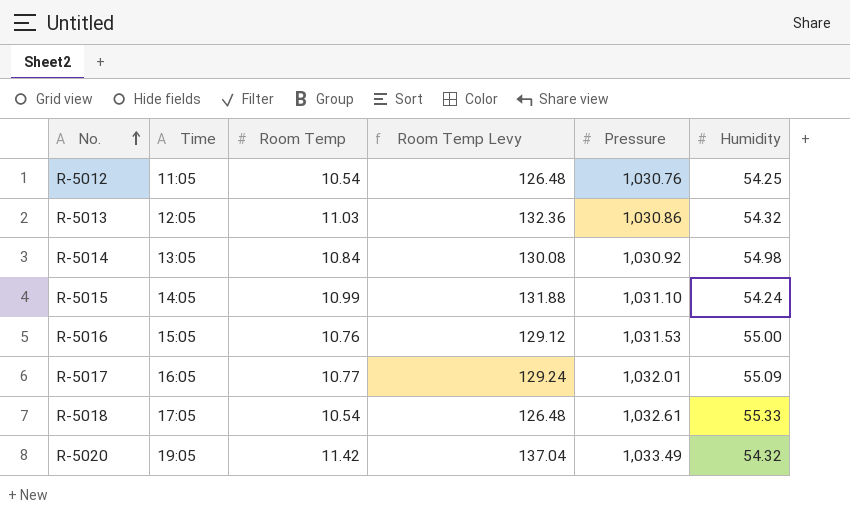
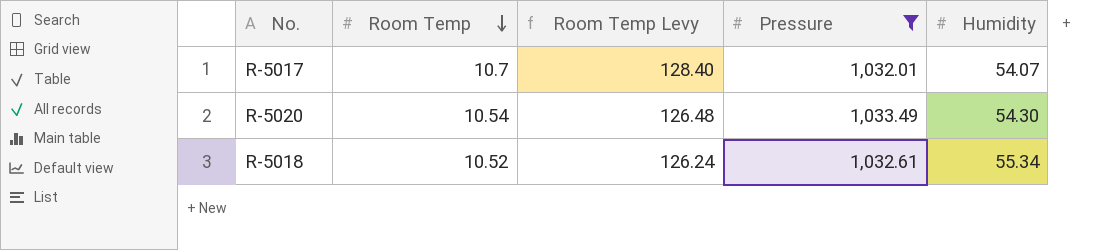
filter: none -> Pressure >= 1,032.01
row order: No. ascending -> Room Temp descending
column Time | position: 2 -> none
R-5017 | Room Temp: 10.77 -> 10.7
R-5017 | Room Temp Levy: 129.24 -> 128.40
R-5017 | Humidity: 55.09 -> 54.07
R-5020 | Room Temp: 11.42 -> 10.54
R-5020 | Room Temp Levy: 137.04 -> 126.48
R-5020 | Humidity: 54.32 -> 54.30
R-5018 | Room Temp: 10.54 -> 10.52
R-5018 | Room Temp Levy: 126.48 -> 126.24
R-5018 | Humidity: 55.33 -> 55.34

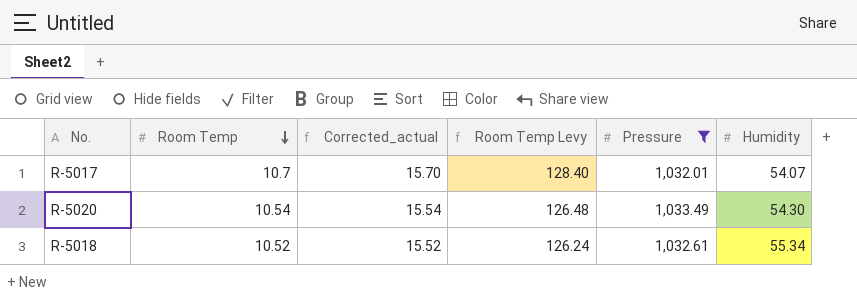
column Corrected_actual | formula: none -> [Room Temp] + 5

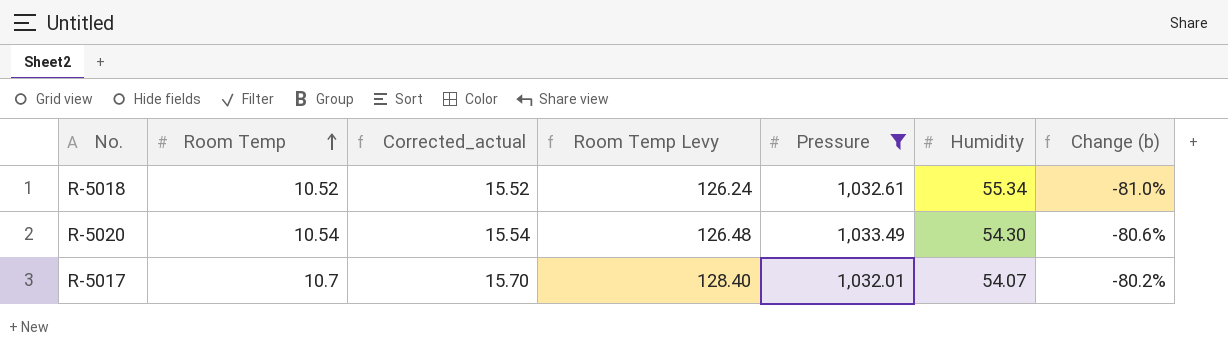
row order: Room Temp descending -> Room Temp ascending
column Change (b) | formula: none -> ([Room Temp] - [Humidity]) / [Humidity]

